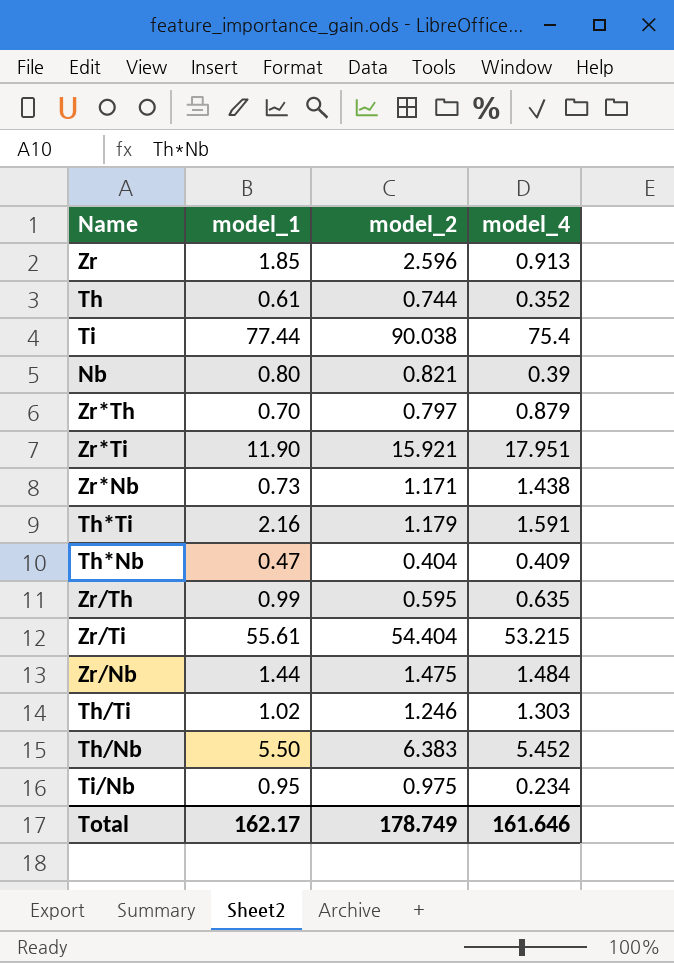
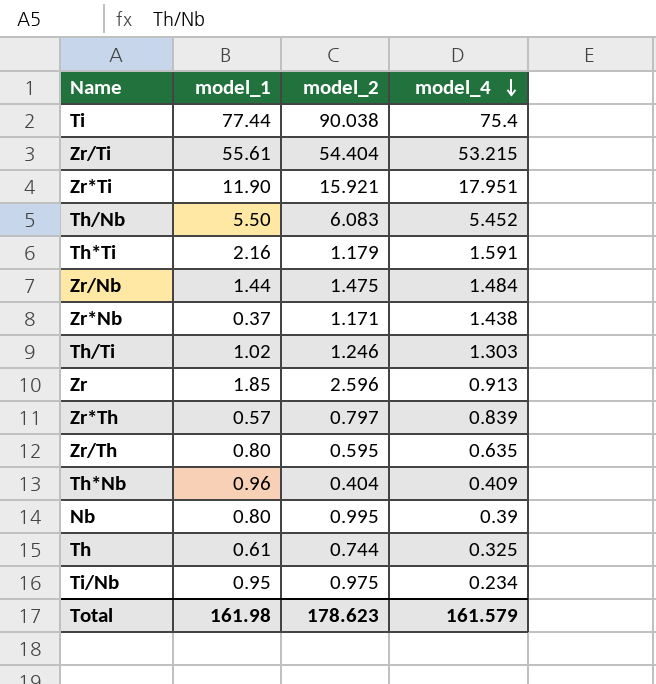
row order: none -> model_4 descending
Th/Nb | model_2: 6.383 -> 6.083
Zr*Nb | model_1: 0.73 -> 0.37
Zr*Th | model_1: 0.70 -> 0.57
Zr*Th | model_4: 0.879 -> 0.839
Zr/Th | model_1: 0.99 -> 0.80
Th*Nb | model_1: 0.47 -> 0.96
Nb | model_2: 0.821 -> 0.995
Th | model_4: 0.352 -> 0.325
Total | model_1: 162.17 -> 161.98
Total | model_2: 178.749 -> 178.623
Total | model_4: 161.646 -> 161.579

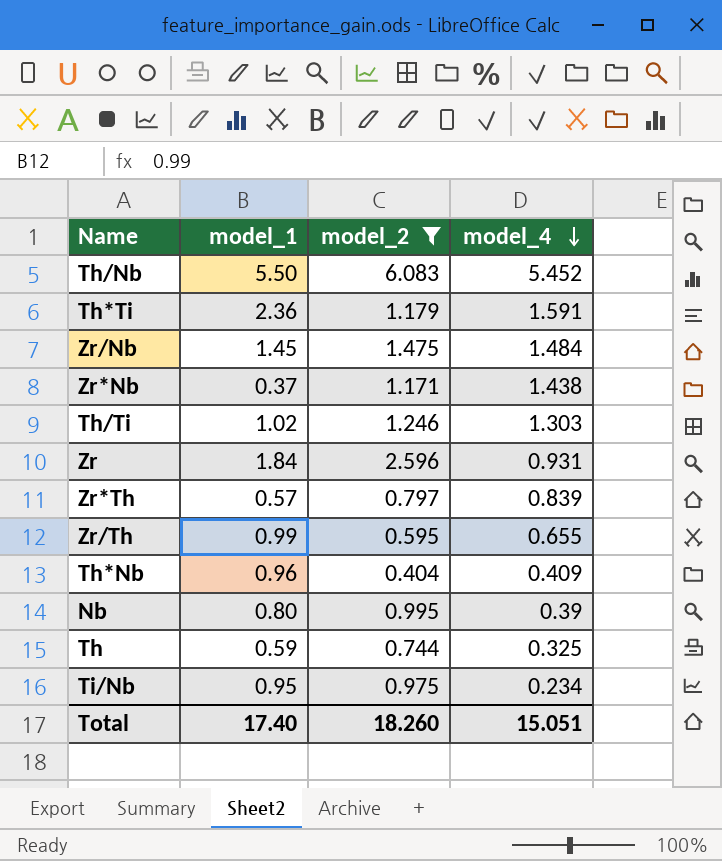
filter: none -> model_2 <= 6.083
Th*Ti | model_1: 2.16 -> 2.36
Zr/Nb | model_1: 1.44 -> 1.45
Zr | model_1: 1.85 -> 1.84
Zr | model_4: 0.913 -> 0.931
Zr/Th | model_1: 0.80 -> 0.99
Zr/Th | model_4: 0.635 -> 0.655
Th | model_1: 0.61 -> 0.59
Total | model_1: 161.98 -> 17.40
Total | model_2: 178.623 -> 18.260
Total | model_4: 161.579 -> 15.051

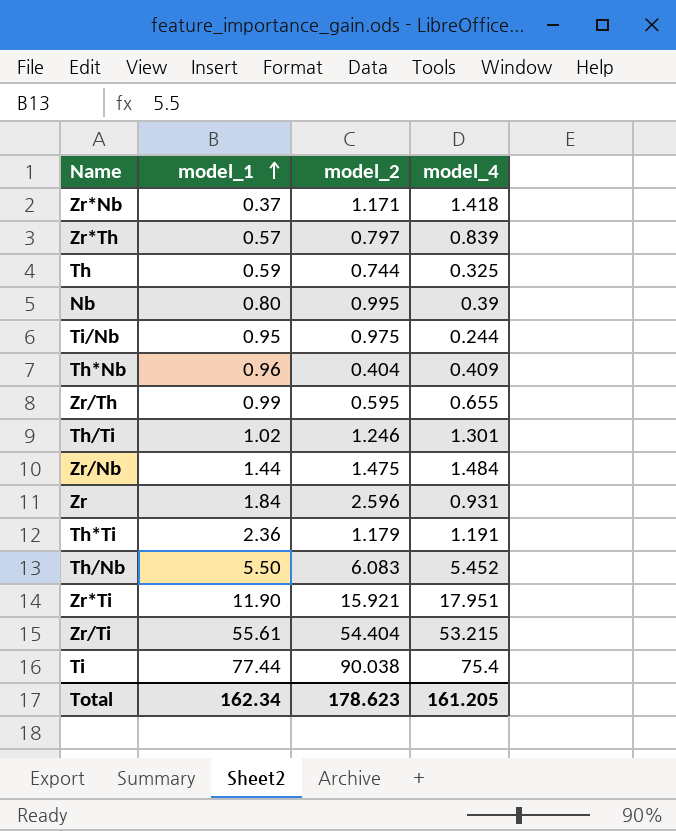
filter: model_2 <= 6.083 -> none
row order: model_4 descending -> model_1 ascending
Zr*Nb | model_4: 1.438 -> 1.418
Ti/Nb | model_4: 0.234 -> 0.244
Th/Ti | model_4: 1.303 -> 1.301
Zr/Nb | model_1: 1.45 -> 1.44
Th*Ti | model_4: 1.591 -> 1.191
Total | model_1: 17.40 -> 162.34
Total | model_2: 18.260 -> 178.623
Total | model_4: 15.051 -> 161.205

